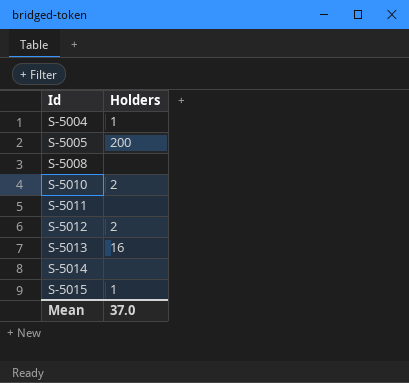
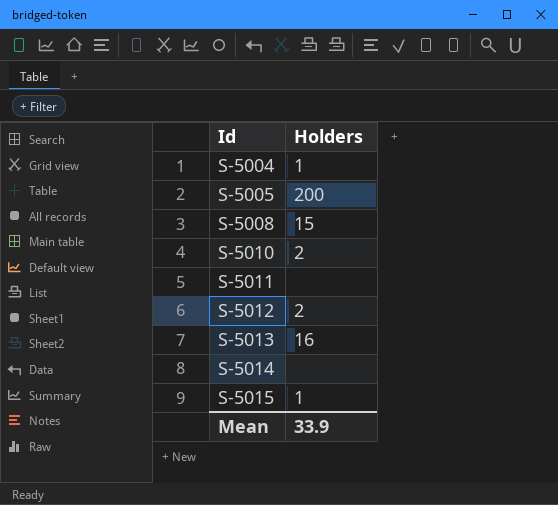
S-5008 | Holders: none -> 15
Mean | Holders: 37.0 -> 33.9

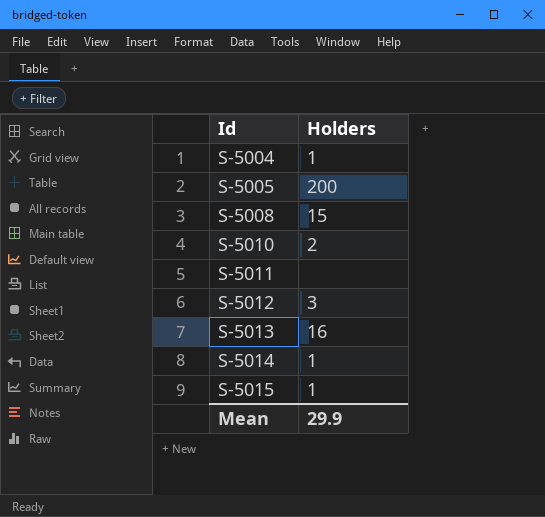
S-5012 | Holders: 2 -> 3
S-5014 | Holders: none -> 1
Mean | Holders: 33.9 -> 29.9

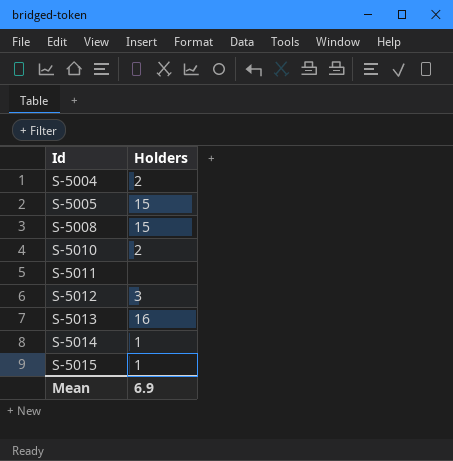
S-5004 | Holders: 1 -> 2
S-5005 | Holders: 200 -> 15
Mean | Holders: 29.9 -> 6.9

